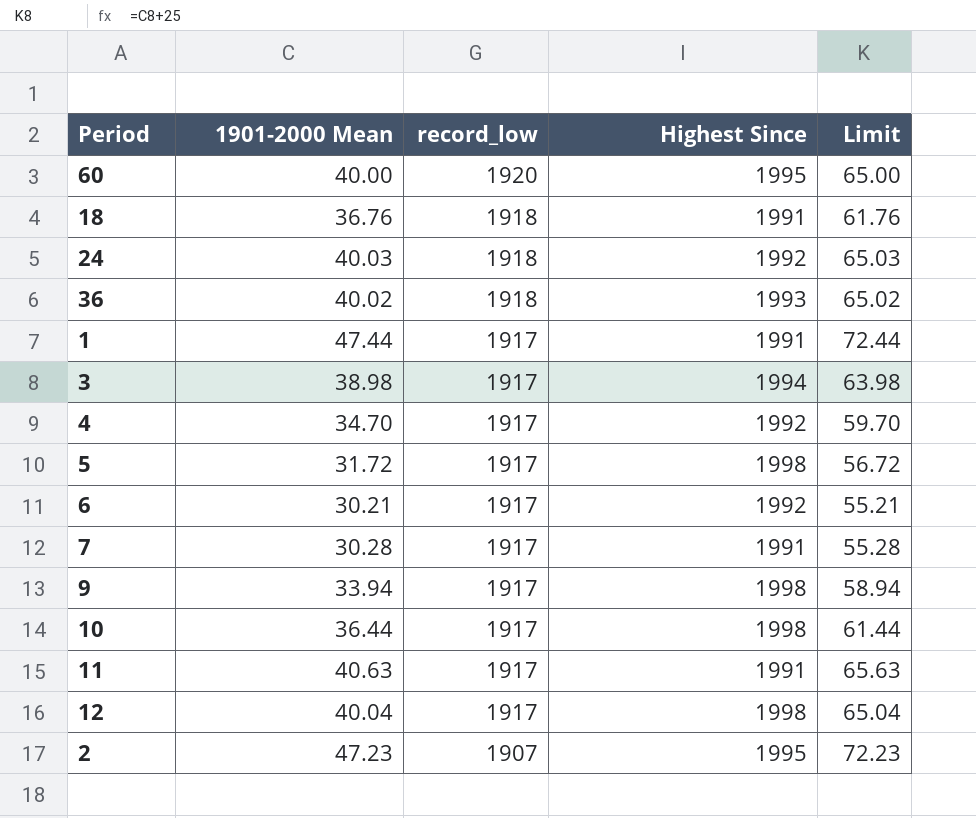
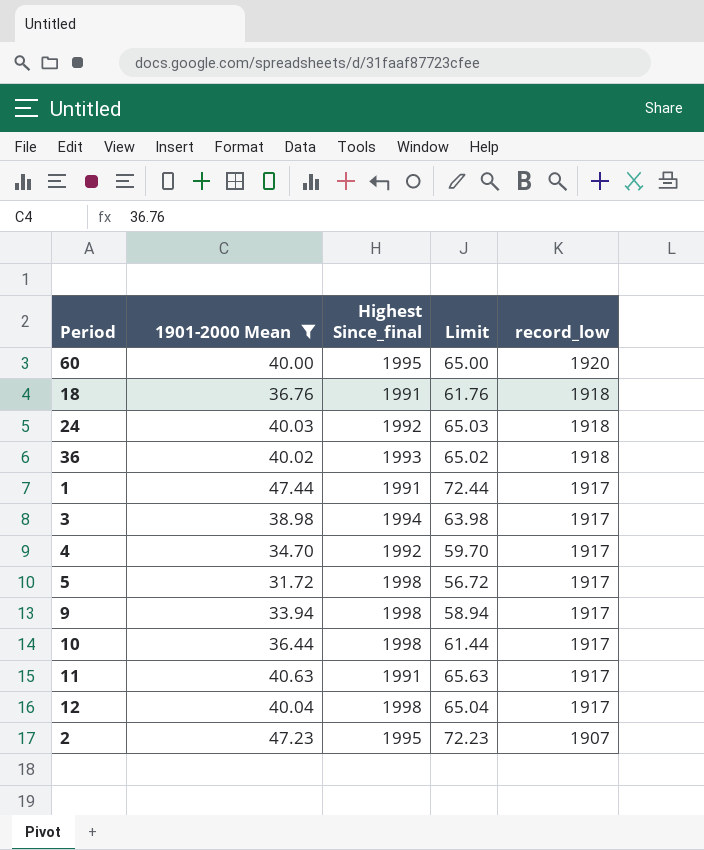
filter: none -> 1901-2000 Mean >= 31.72
column name: Highest Since -> Highest Since_final
column record_low | position: 3 -> 5

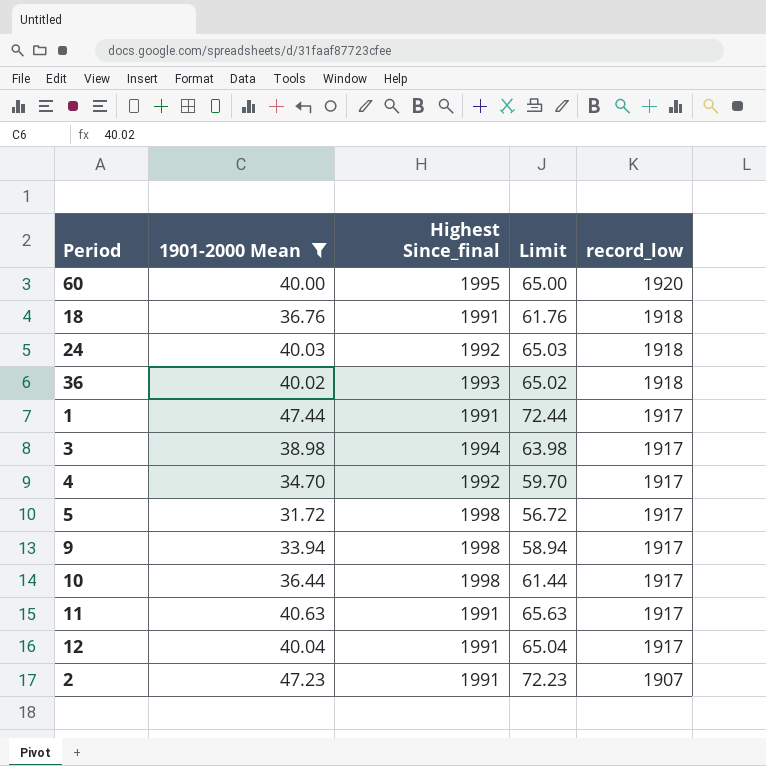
12 | Highest Since_final: 1998 -> 1991
2 | Highest Since_final: 1995 -> 1991

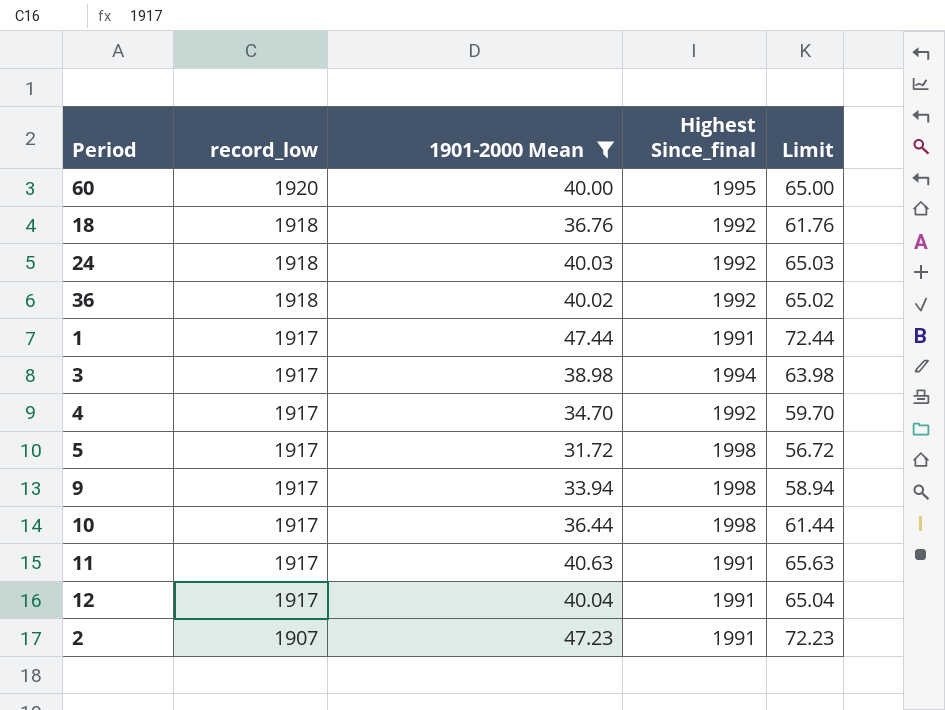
column record_low | position: 5 -> 2
18 | Highest Since_final: 1991 -> 1992
36 | Highest Since_final: 1993 -> 1992

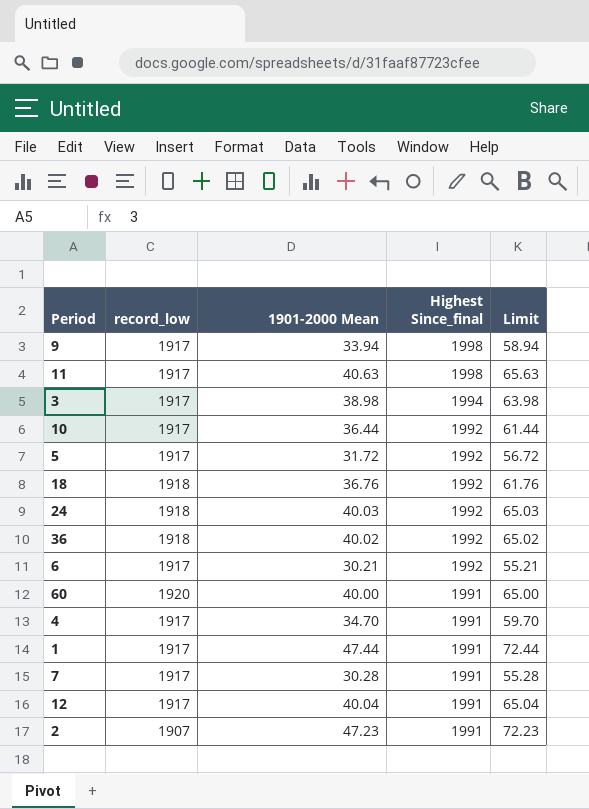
filter: 1901-2000 Mean >= 31.72 -> none
row order: record_low descending -> Highest Since_final descending
11 | Highest Since_final: 1991 -> 1998
10 | Highest Since_final: 1998 -> 1992
5 | Highest Since_final: 1998 -> 1992
60 | Highest Since_final: 1995 -> 1991
4 | Highest Since_final: 1992 -> 1991

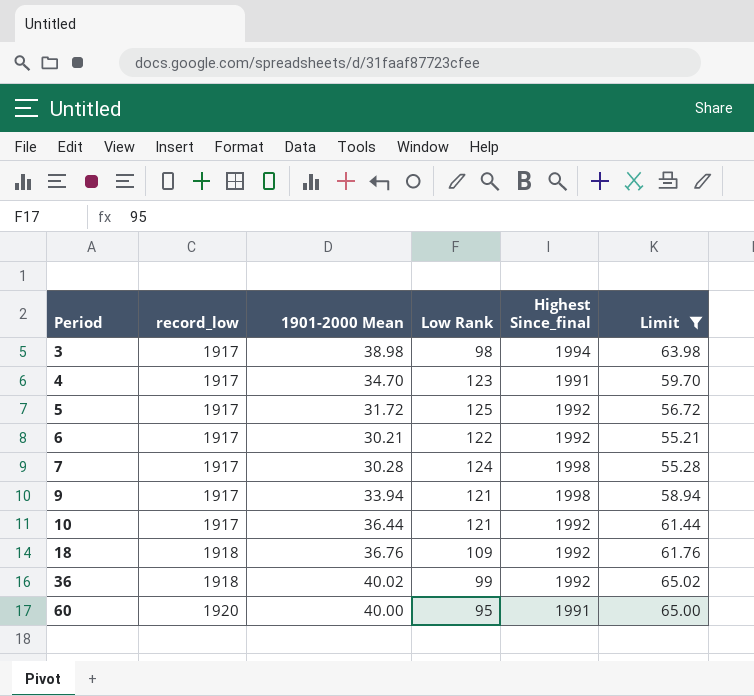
filter: none -> Limit <= 65.02
row order: Highest Since_final descending -> Period ascending
column Low Rank | position: none -> 4
7 | Highest Since_final: 1991 -> 1998

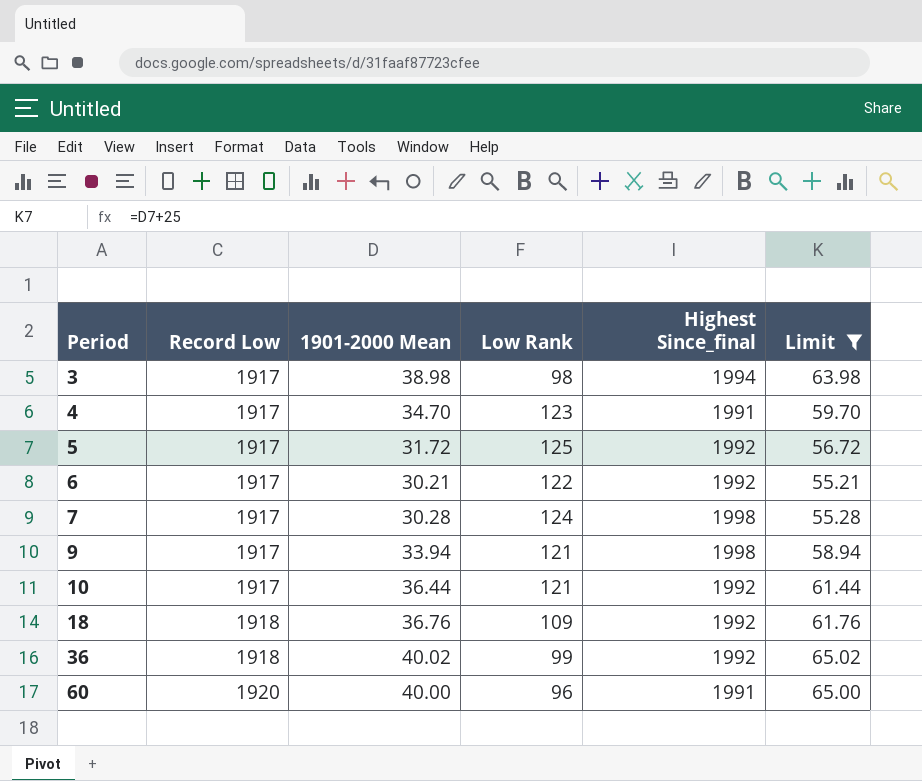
column name: record_low -> Record Low
60 | Low Rank: 95 -> 96

